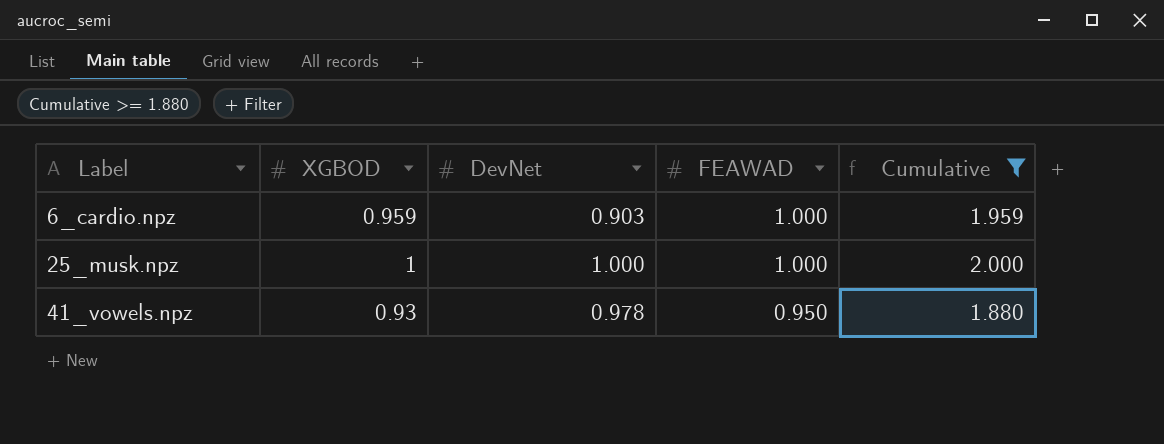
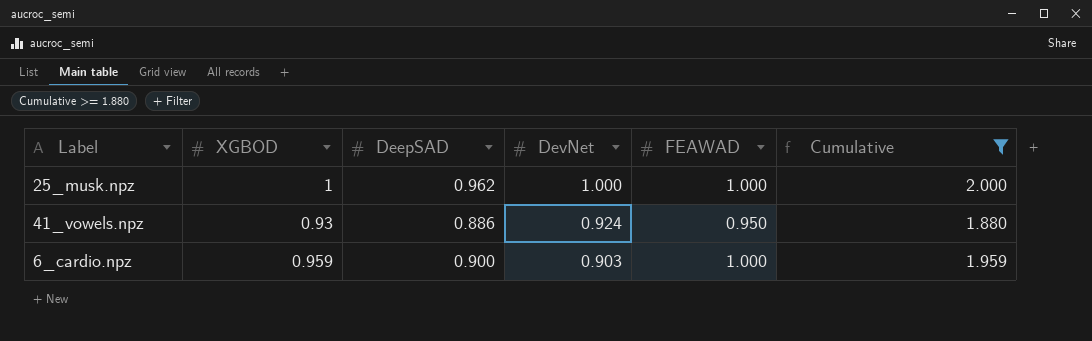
row order: Label ascending -> DevNet descending
column DeepSAD | position: none -> 3
41_vowels.npz | DevNet: 0.978 -> 0.924

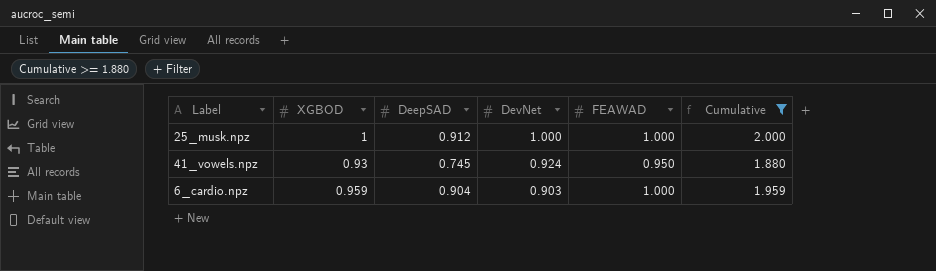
25_musk.npz | DeepSAD: 0.962 -> 0.912
41_vowels.npz | DeepSAD: 0.886 -> 0.745
6_cardio.npz | DeepSAD: 0.900 -> 0.904

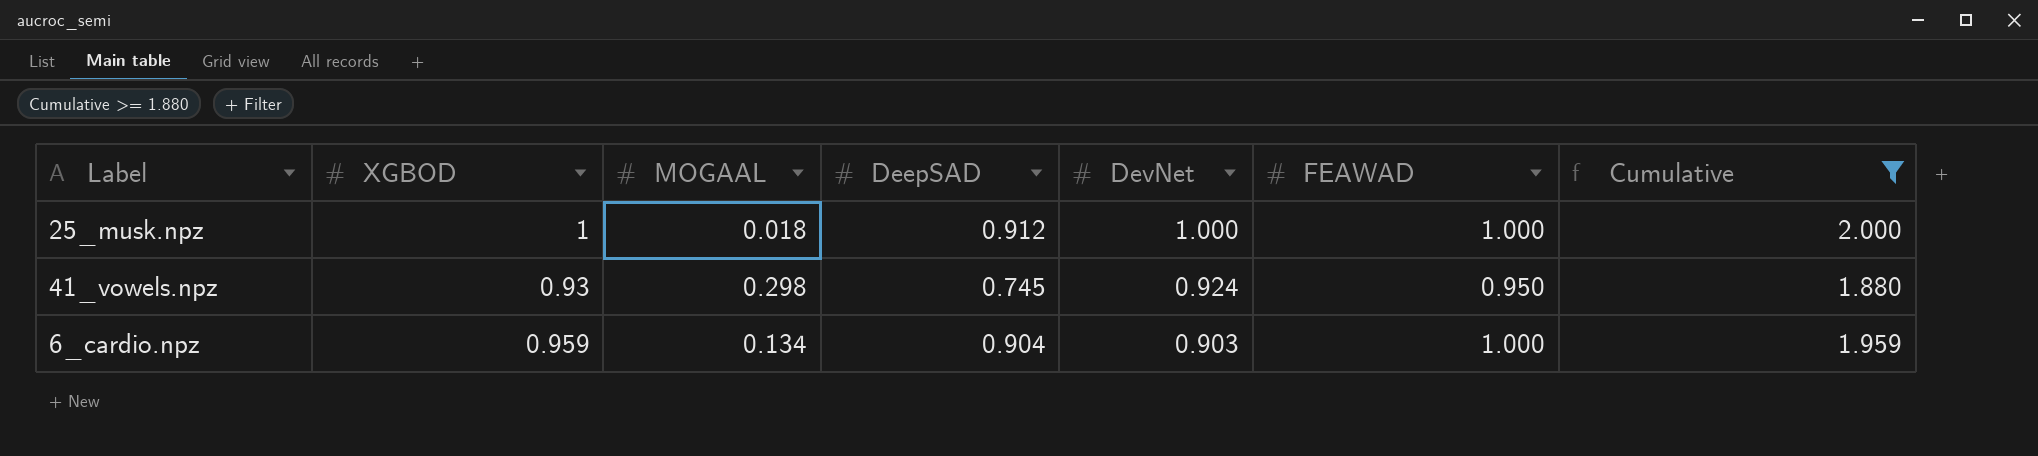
column MOGAAL | position: none -> 3

